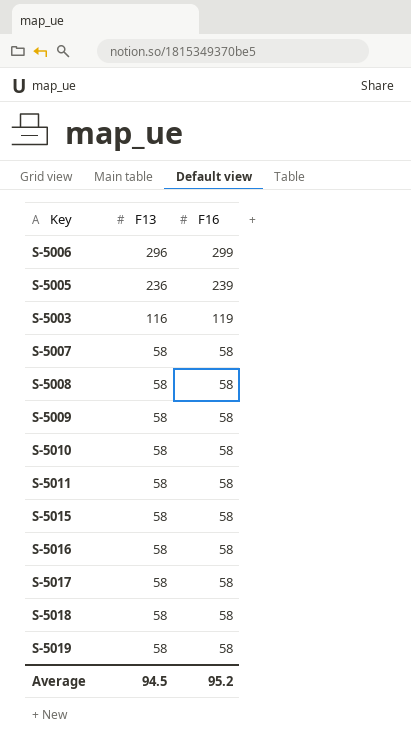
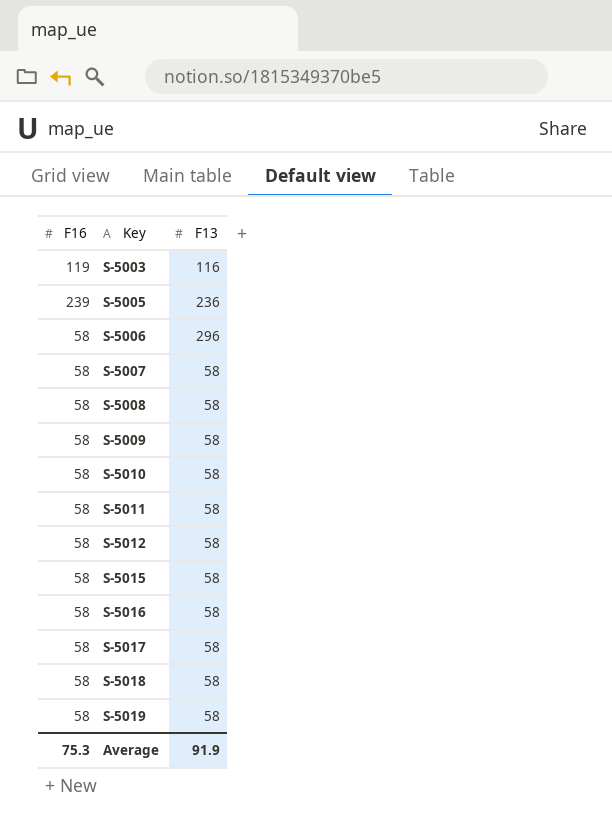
row order: F13 descending -> Key ascending
column F16 | position: 3 -> 1
S-5006 | F16: 299 -> 58
row S-5012: none -> 58 | 58
Average | F16: 95.2 -> 75.3
Average | F13: 94.5 -> 91.9

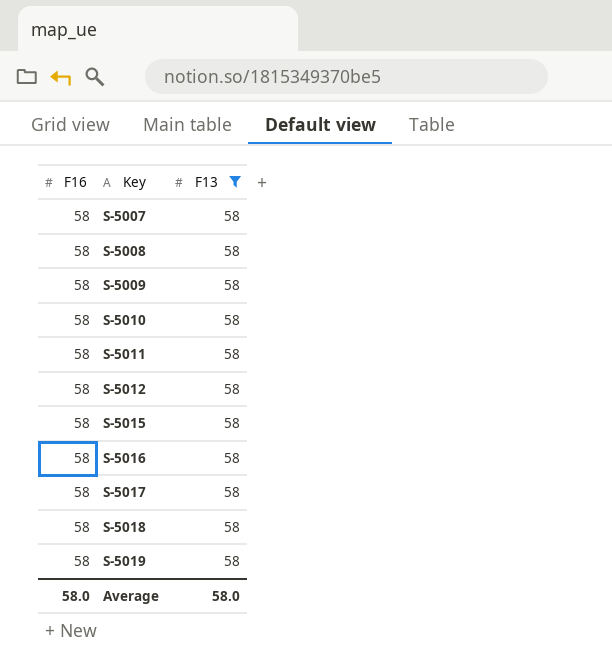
filter: none -> F13 = 58
Average | F16: 75.3 -> 58.0
Average | F13: 91.9 -> 58.0

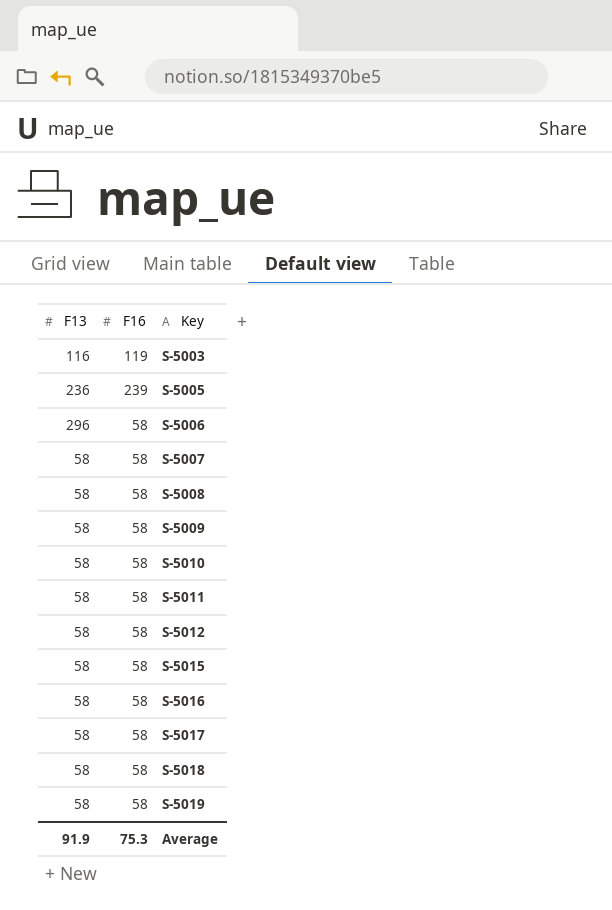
filter: F13 = 58 -> none
column F13 | position: 3 -> 1
Average | F13: 58.0 -> 91.9
Average | F16: 58.0 -> 75.3

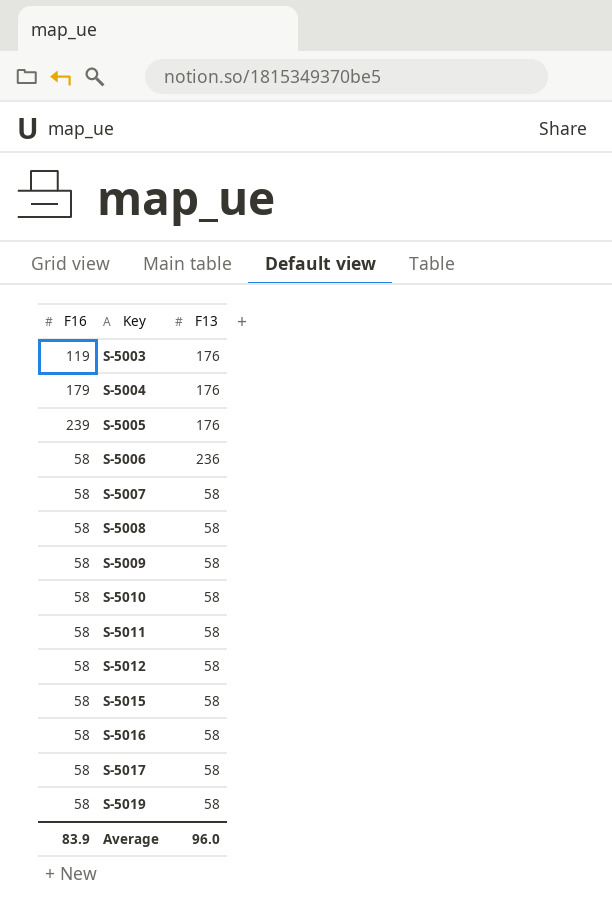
column F13 | position: 1 -> 3
row S-5018: 58 | 58 -> none
S-5003 | F13: 116 -> 176
row S-5004: none -> 179 | 176
S-5005 | F13: 236 -> 176
S-5006 | F13: 296 -> 236
Average | F16: 75.3 -> 83.9
Average | F13: 91.9 -> 96.0

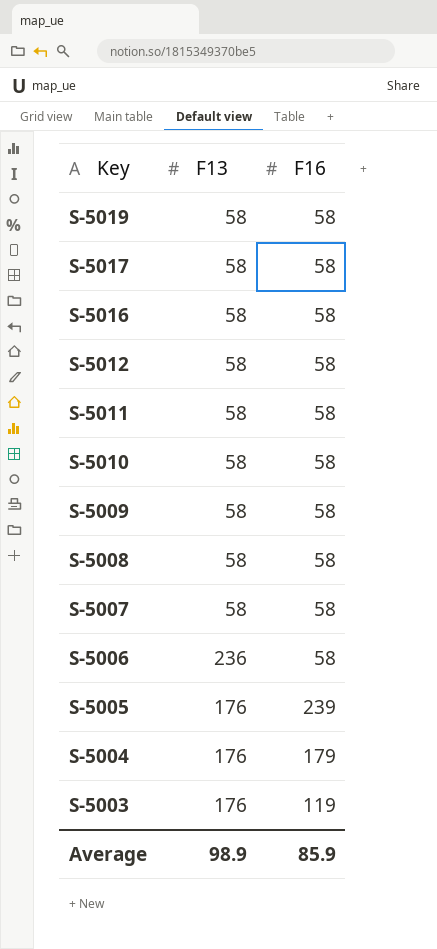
row order: Key ascending -> Key descending
column F16 | position: 1 -> 3
row S-5015: 58 | 58 -> none
Average | F13: 96.0 -> 98.9
Average | F16: 83.9 -> 85.9

